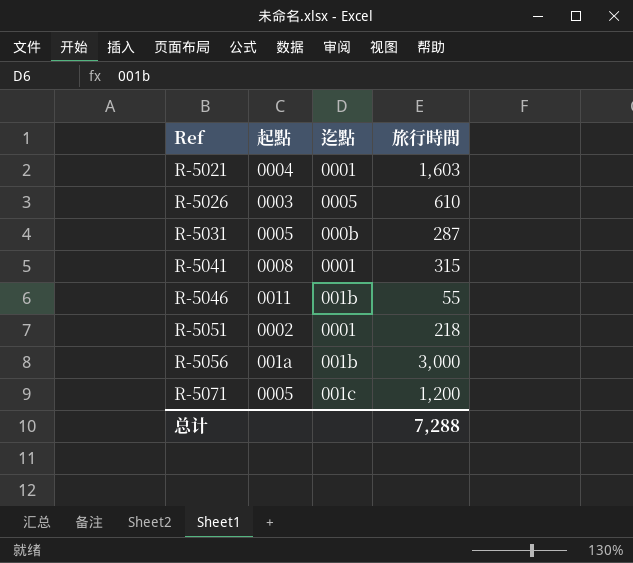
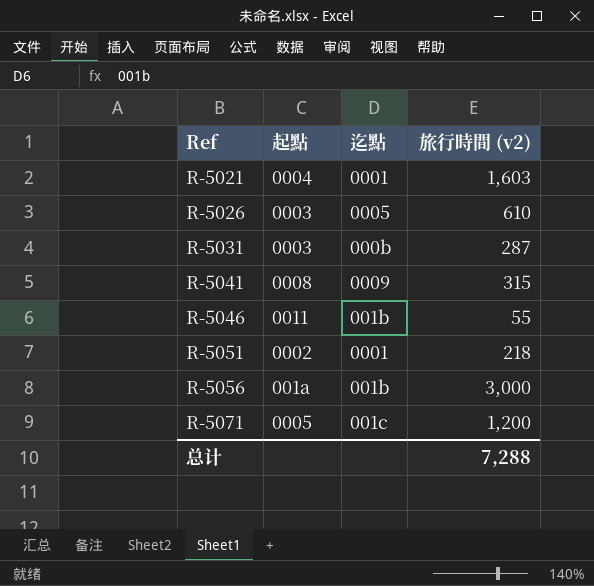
column name: 旅行時間 -> 旅行時間 (v2)
R-5031 | 起點: 0005 -> 0003
R-5041 | 迄點: 0001 -> 0009

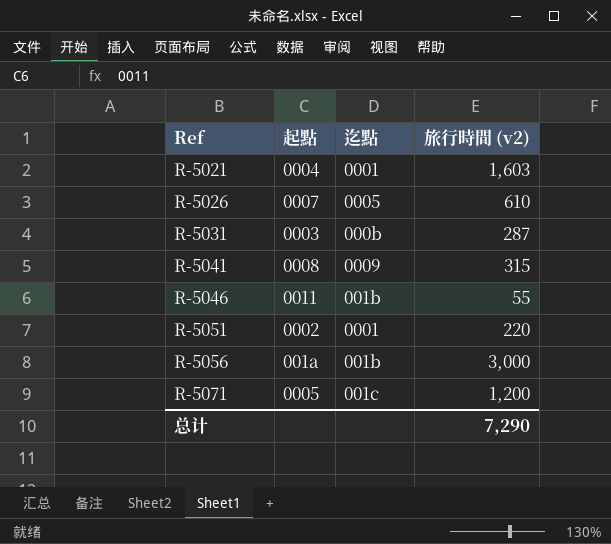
R-5026 | 起點: 0003 -> 0007
R-5051 | 旅行時間 (v2): 218 -> 220
总计 | 旅行時間 (v2): 7,288 -> 7,290

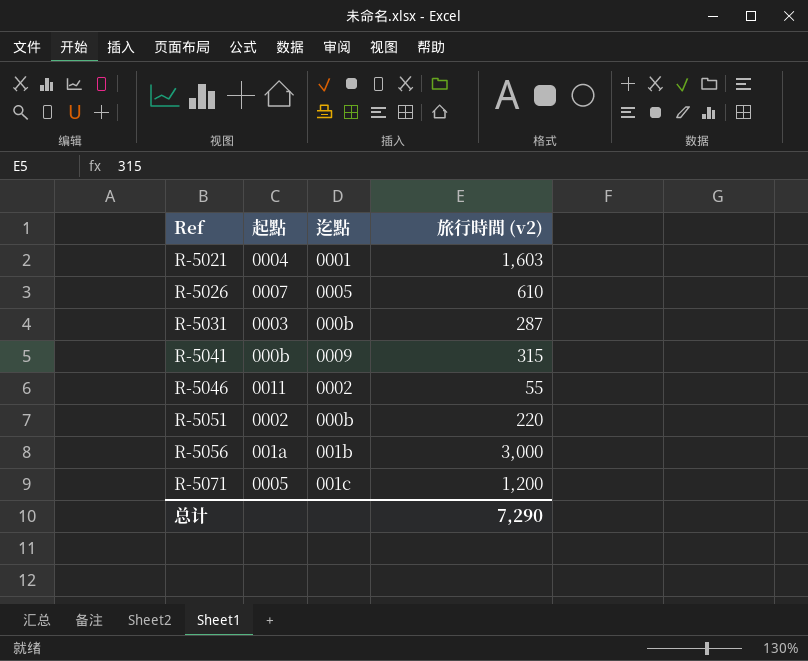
R-5041 | 起點: 0008 -> 000b
R-5046 | 迄點: 001b -> 0002
R-5051 | 迄點: 0001 -> 000b

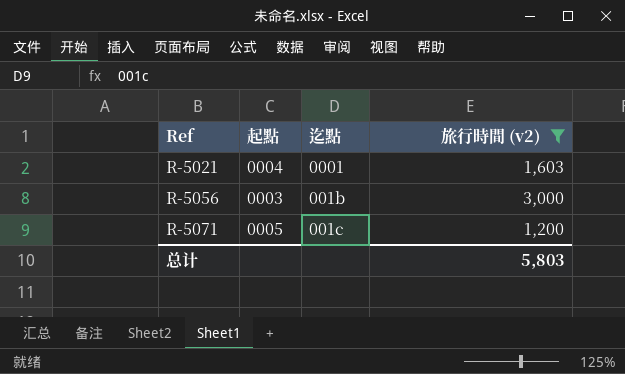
filter: none -> 旅行時間 (v2) >= 1,200
R-5056 | 起點: 001a -> 0003
总计 | 旅行時間 (v2): 7,290 -> 5,803

